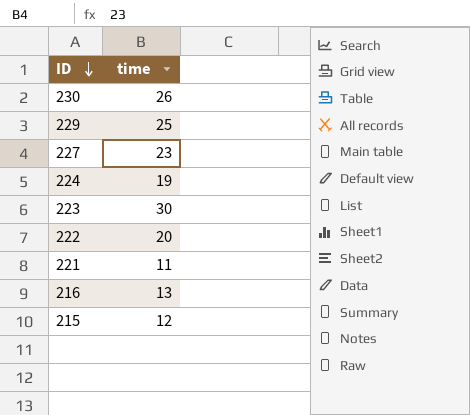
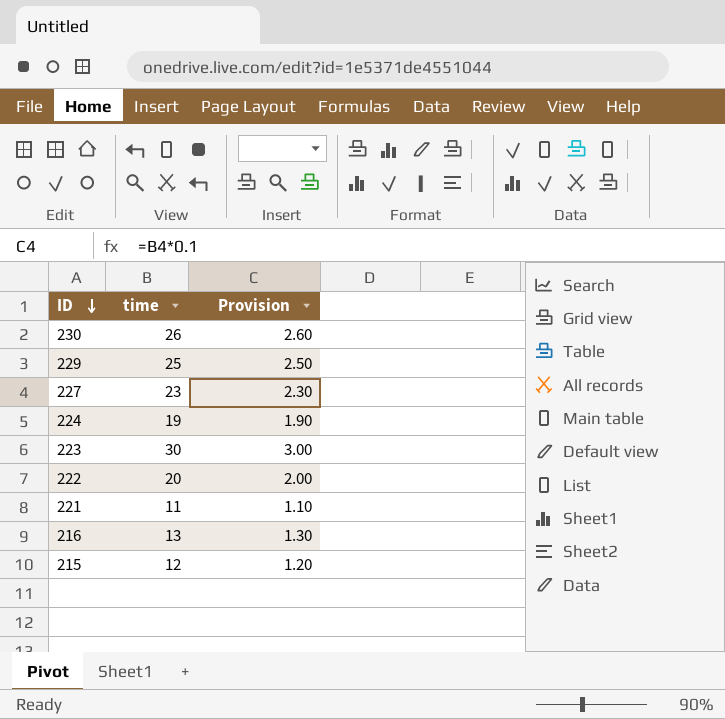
column Provision | formula: none -> [time] * 0.1

